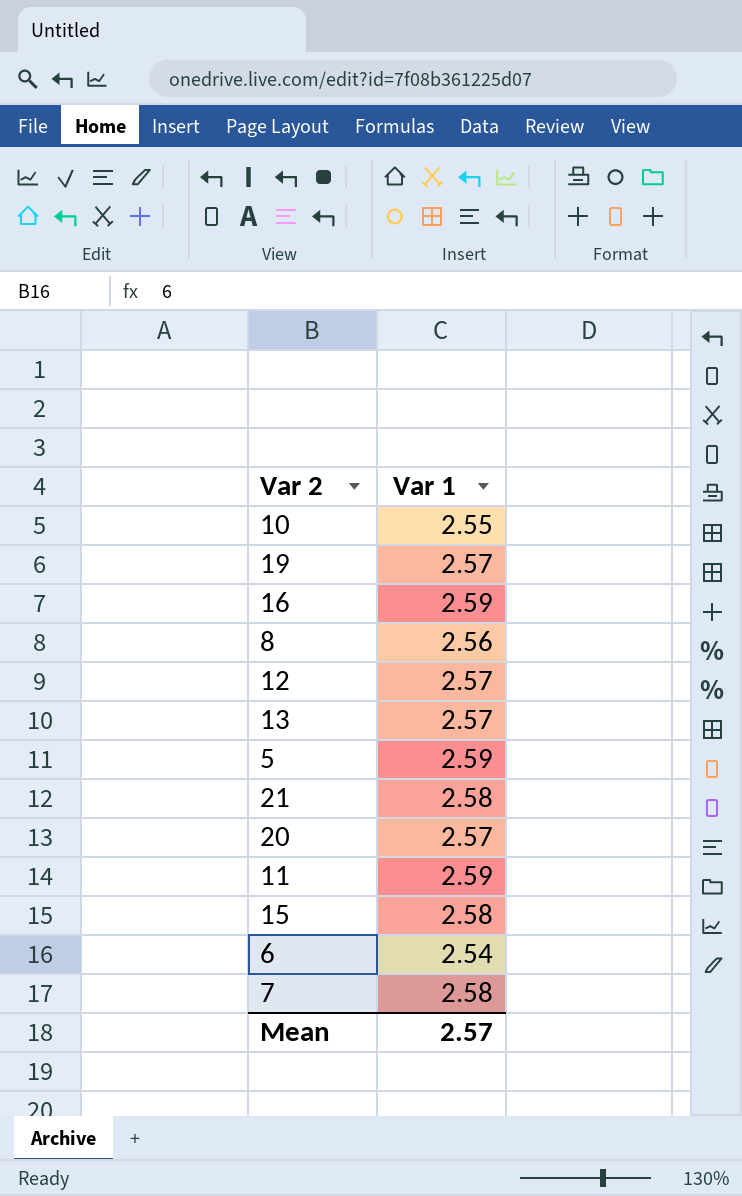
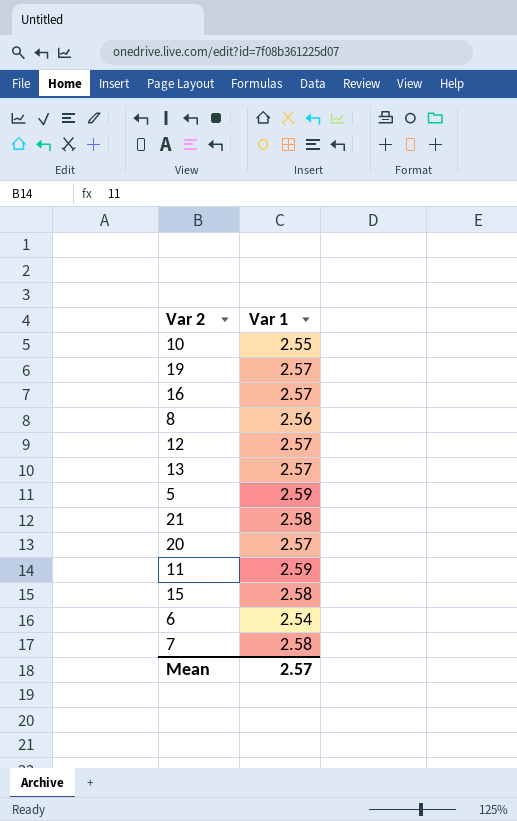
16 | Var 1: 2.59 -> 2.57

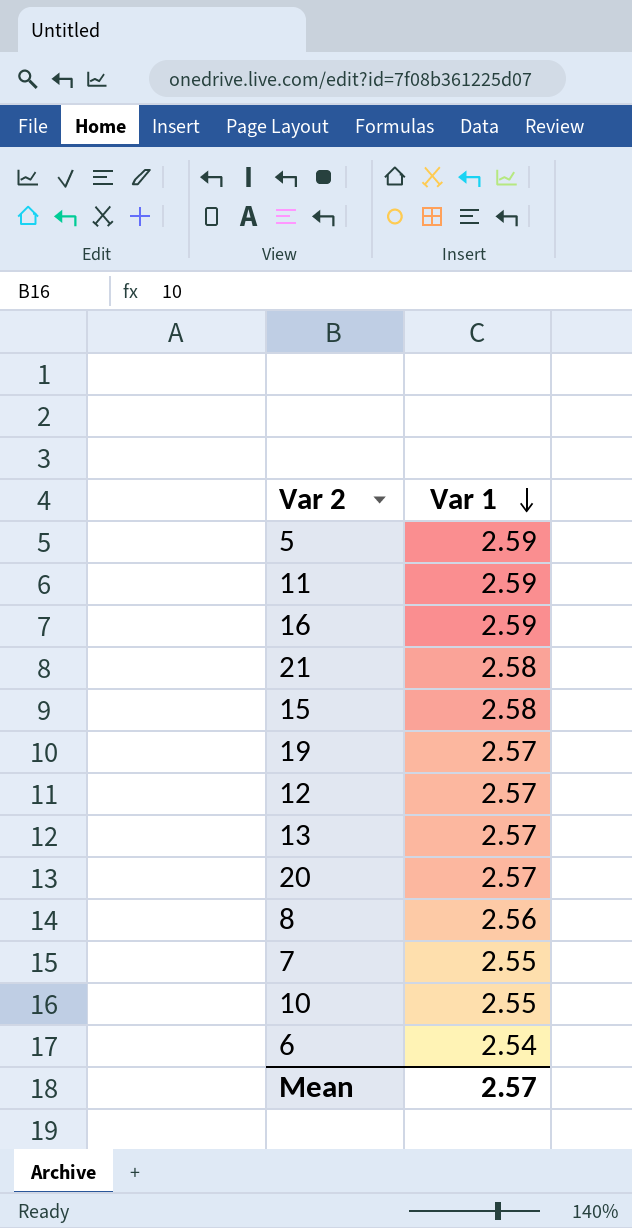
row order: none -> Var 1 descending
16 | Var 1: 2.57 -> 2.59
7 | Var 1: 2.58 -> 2.55

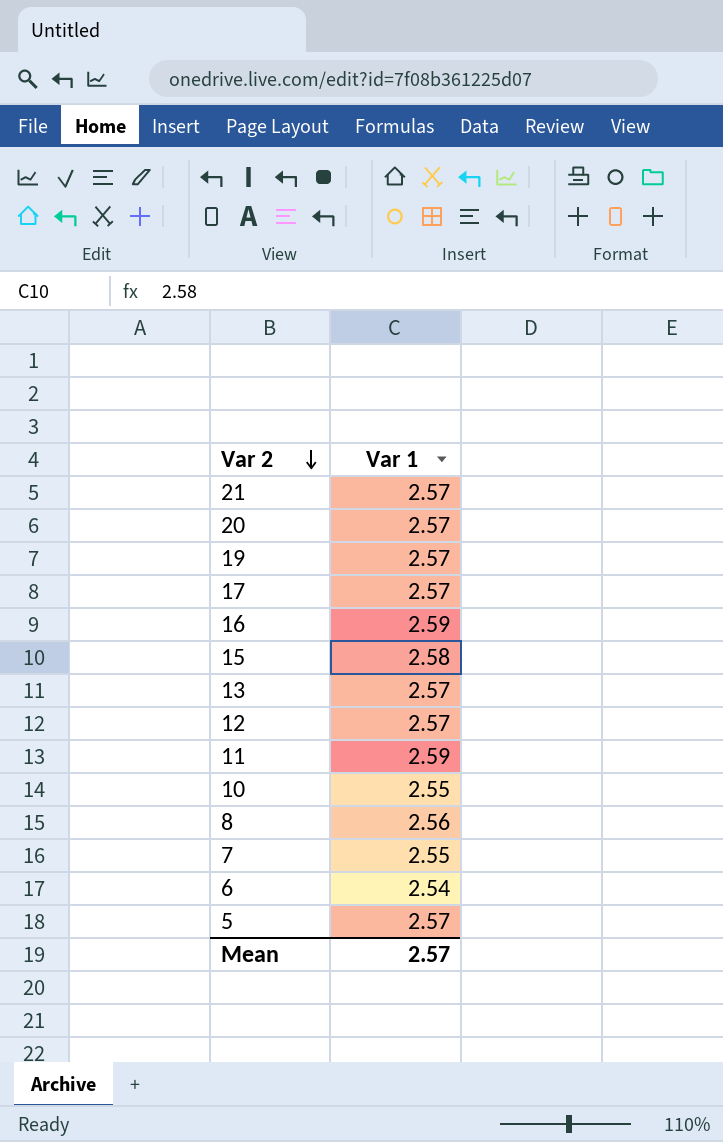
row order: Var 1 descending -> Var 2 descending
21 | Var 1: 2.58 -> 2.57
row 17: none -> 2.57
5 | Var 1: 2.59 -> 2.57

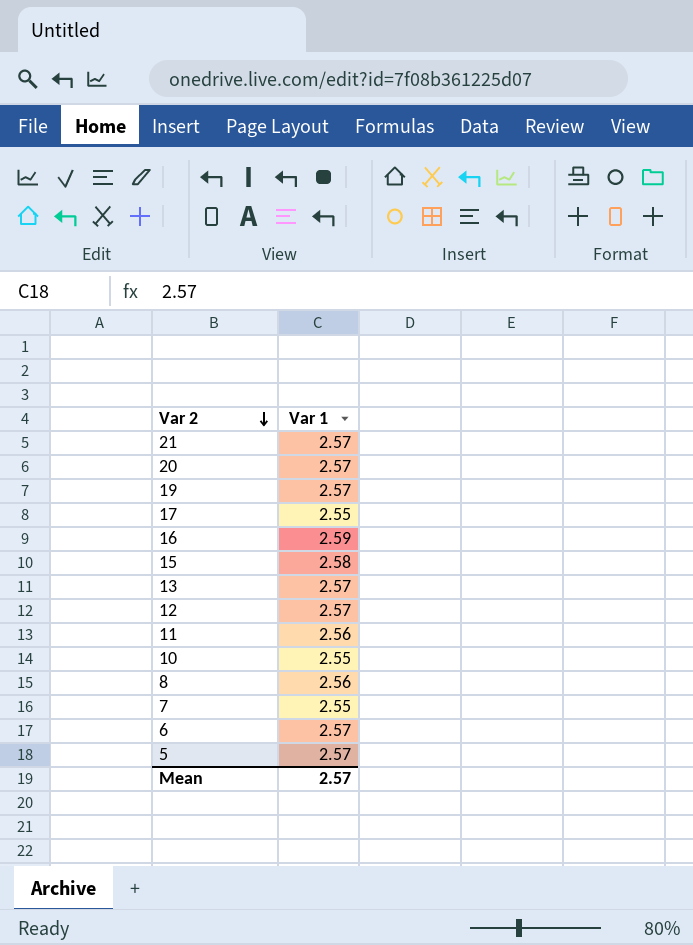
17 | Var 1: 2.57 -> 2.55
11 | Var 1: 2.59 -> 2.56
6 | Var 1: 2.54 -> 2.57

